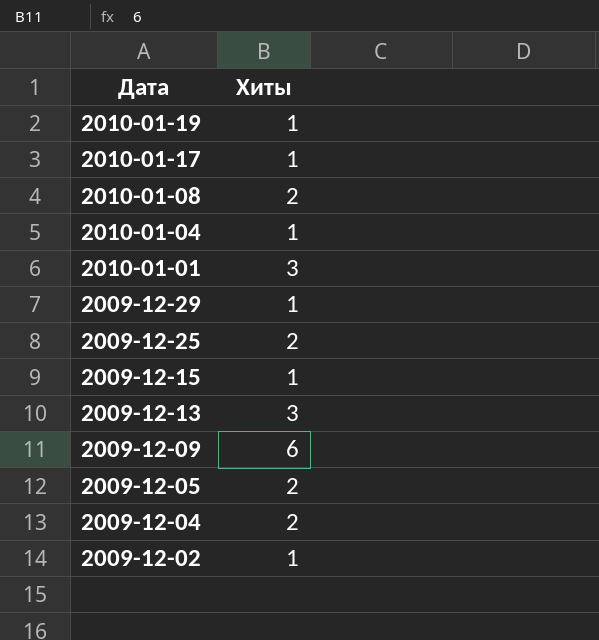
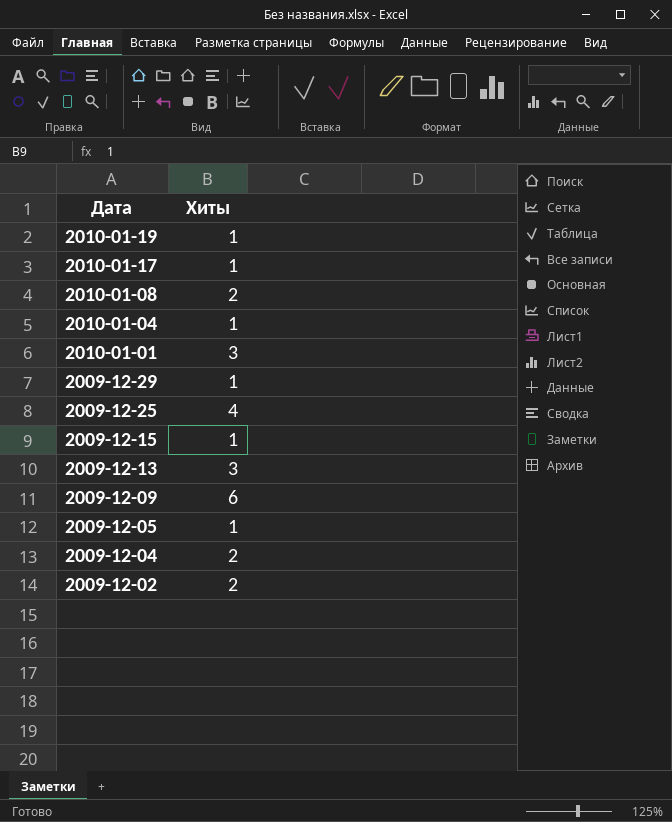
2009-12-25 | Хиты: 2 -> 4
2009-12-05 | Хиты: 2 -> 1
2009-12-02 | Хиты: 1 -> 2

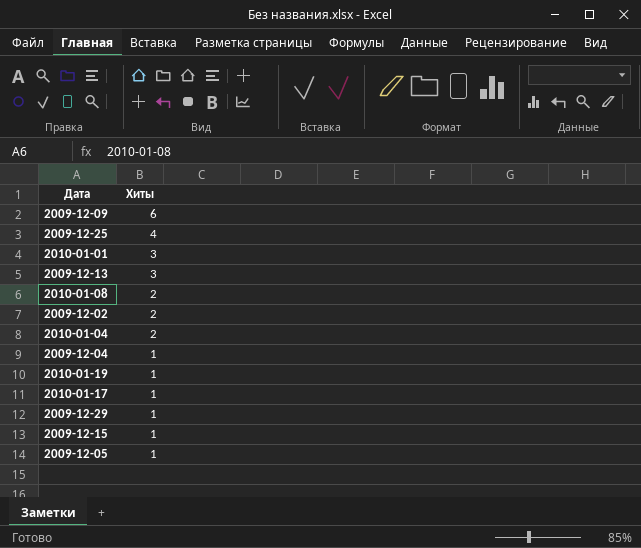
row order: Дата descending -> Хиты descending
2010-01-04 | Хиты: 1 -> 2
2009-12-04 | Хиты: 2 -> 1

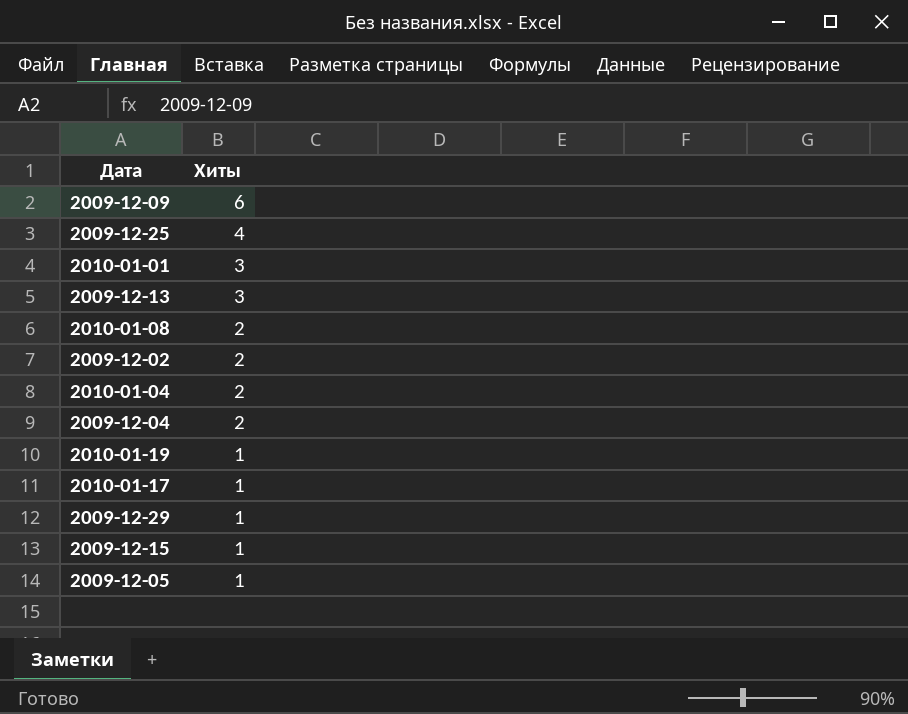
2009-12-04 | Хиты: 1 -> 2

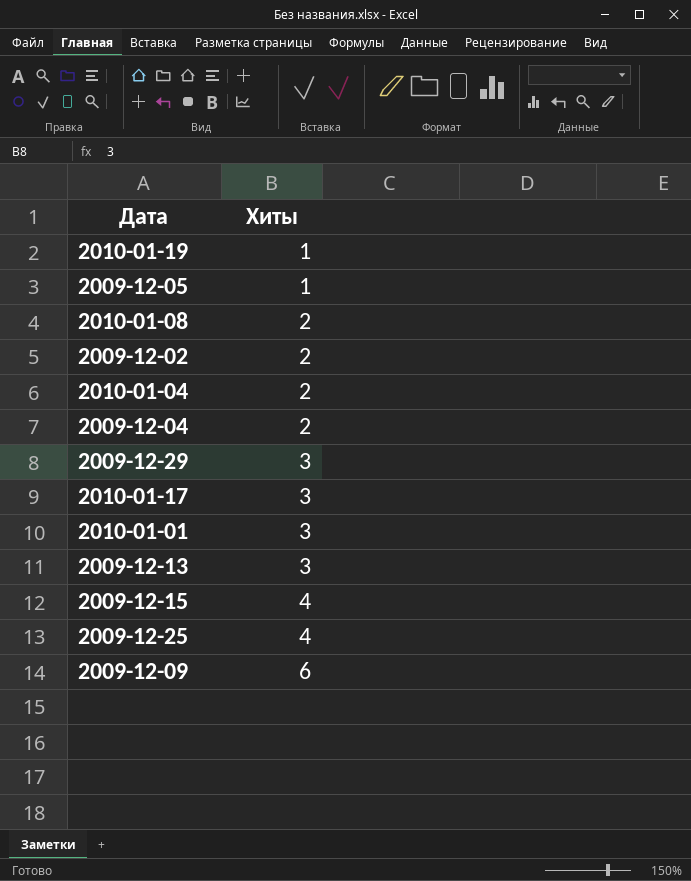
row order: Хиты descending -> Хиты ascending
2009-12-29 | Хиты: 1 -> 3
2010-01-17 | Хиты: 1 -> 3
2009-12-15 | Хиты: 1 -> 4

